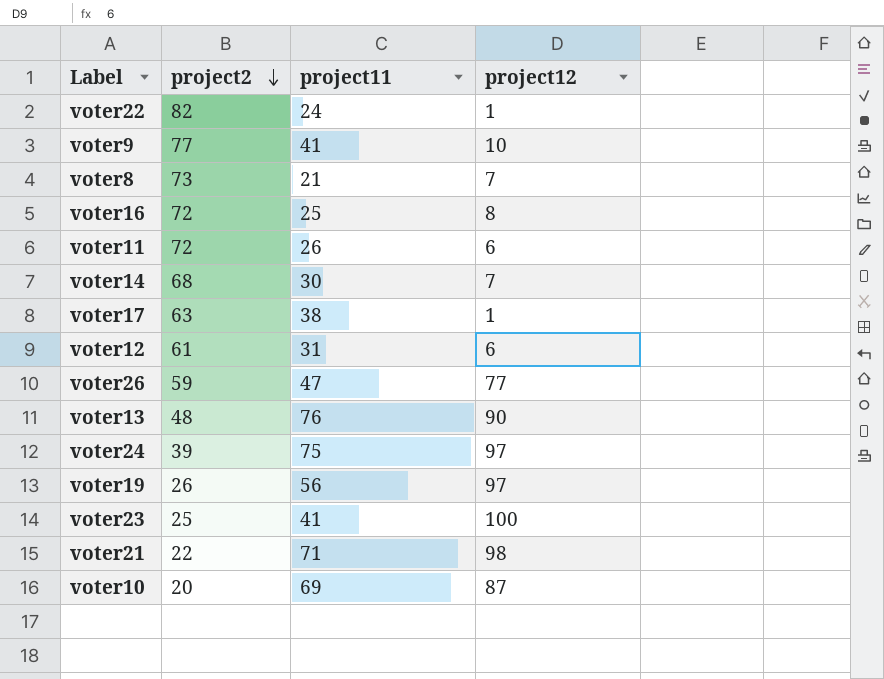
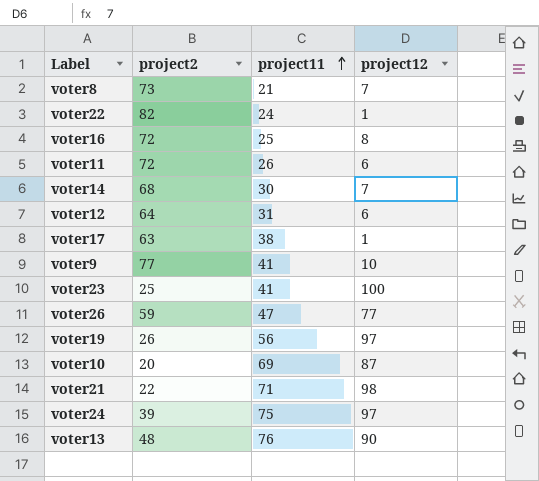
row order: project2 descending -> project11 ascending
voter12 | project2: 61 -> 64

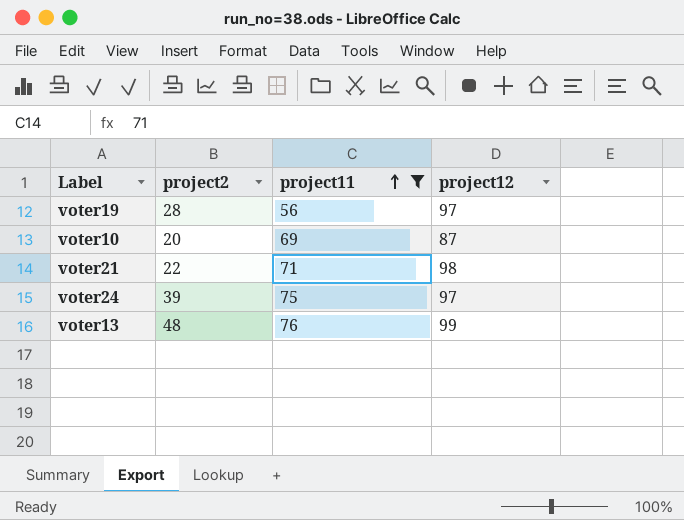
filter: none -> project11 >= 56
voter19 | project2: 26 -> 28
voter13 | project12: 90 -> 99

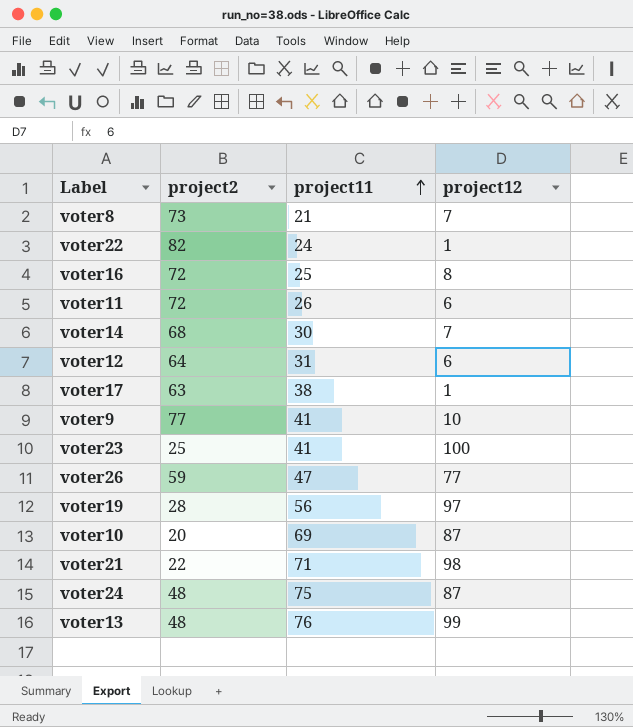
filter: project11 >= 56 -> none
voter24 | project2: 39 -> 48
voter24 | project12: 97 -> 87

